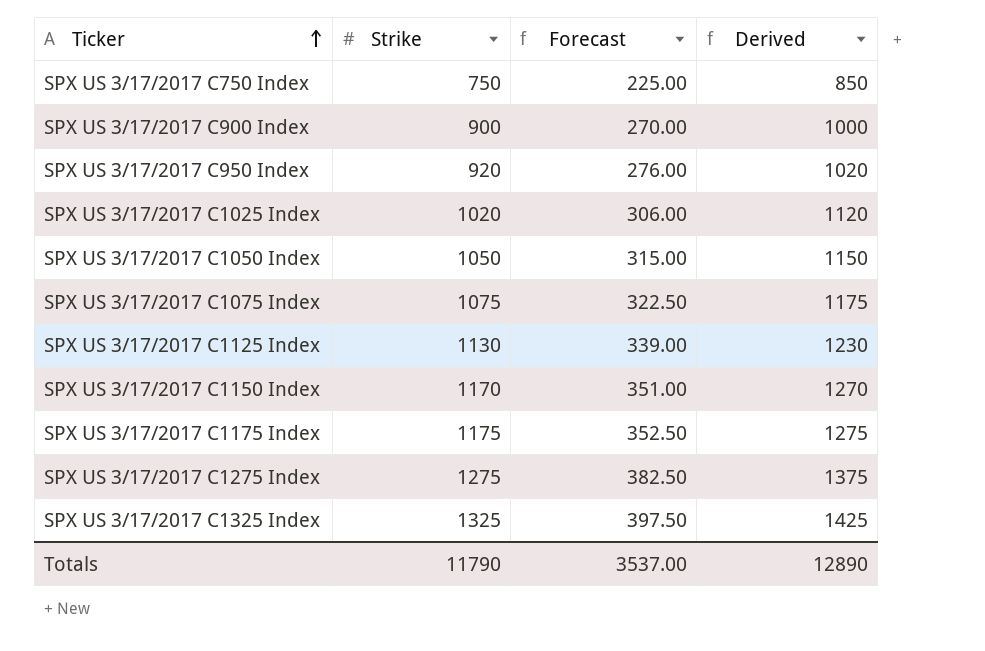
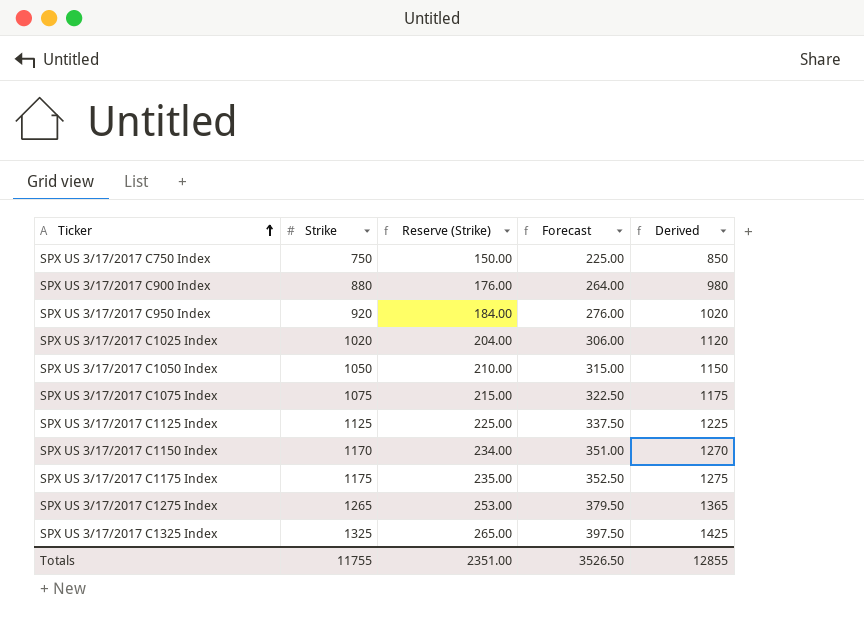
column Reserve (Strike) | formula: none -> [Strike] * 0.2
SPX US 3/17/2017 C900 Index | Strike: 900 -> 880
SPX US 3/17/2017 C900 Index | Forecast: 270.00 -> 264.00
SPX US 3/17/2017 C900 Index | Derived: 1000 -> 980
SPX US 3/17/2017 C1125 Index | Strike: 1130 -> 1125
SPX US 3/17/2017 C1125 Index | Forecast: 339.00 -> 337.50
SPX US 3/17/2017 C1125 Index | Derived: 1230 -> 1225
SPX US 3/17/2017 C1275 Index | Strike: 1275 -> 1265
SPX US 3/17/2017 C1275 Index | Forecast: 382.50 -> 379.50
SPX US 3/17/2017 C1275 Index | Derived: 1375 -> 1365
Totals | Strike: 11790 -> 11755
Totals | Forecast: 3537.00 -> 3526.50
Totals | Derived: 12890 -> 12855

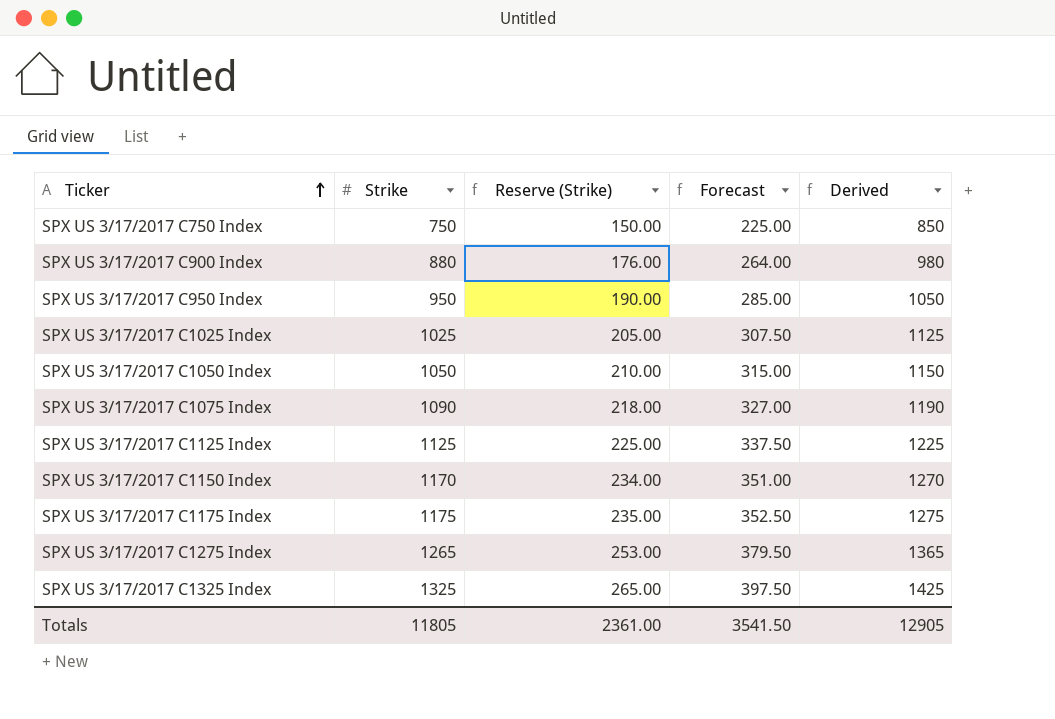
SPX US 3/17/2017 C950 Index | Strike: 920 -> 950
SPX US 3/17/2017 C950 Index | Reserve (Strike): 184.00 -> 190.00
SPX US 3/17/2017 C950 Index | Forecast: 276.00 -> 285.00
SPX US 3/17/2017 C950 Index | Derived: 1020 -> 1050
SPX US 3/17/2017 C1025 Index | Strike: 1020 -> 1025
SPX US 3/17/2017 C1025 Index | Reserve (Strike): 204.00 -> 205.00
SPX US 3/17/2017 C1025 Index | Forecast: 306.00 -> 307.50
SPX US 3/17/2017 C1025 Index | Derived: 1120 -> 1125
SPX US 3/17/2017 C1075 Index | Strike: 1075 -> 1090
SPX US 3/17/2017 C1075 Index | Reserve (Strike): 215.00 -> 218.00
SPX US 3/17/2017 C1075 Index | Forecast: 322.50 -> 327.00
SPX US 3/17/2017 C1075 Index | Derived: 1175 -> 1190
Totals | Strike: 11755 -> 11805
Totals | Reserve (Strike): 2351.00 -> 2361.00
Totals | Forecast: 3526.50 -> 3541.50
Totals | Derived: 12855 -> 12905

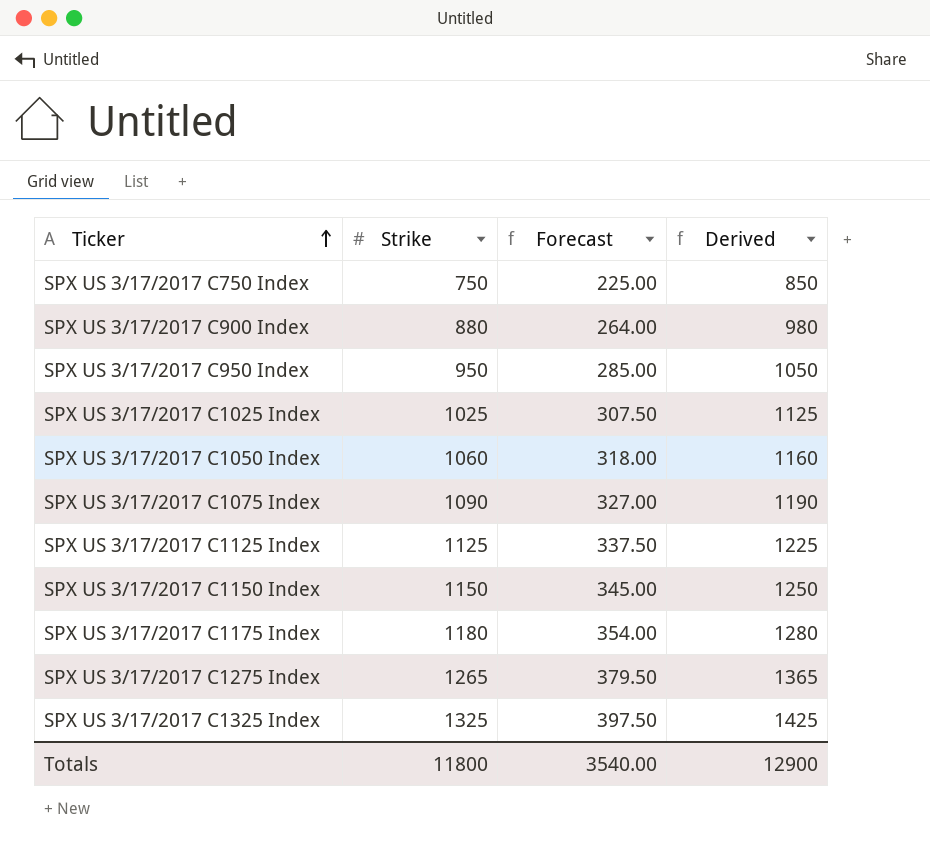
column Reserve (Strike) | formula: [Strike] * 0.2 -> none
SPX US 3/17/2017 C1050 Index | Strike: 1050 -> 1060
SPX US 3/17/2017 C1050 Index | Forecast: 315.00 -> 318.00
SPX US 3/17/2017 C1050 Index | Derived: 1150 -> 1160
SPX US 3/17/2017 C1150 Index | Strike: 1170 -> 1150
SPX US 3/17/2017 C1150 Index | Forecast: 351.00 -> 345.00
SPX US 3/17/2017 C1150 Index | Derived: 1270 -> 1250
SPX US 3/17/2017 C1175 Index | Strike: 1175 -> 1180
SPX US 3/17/2017 C1175 Index | Forecast: 352.50 -> 354.00
SPX US 3/17/2017 C1175 Index | Derived: 1275 -> 1280
Totals | Strike: 11805 -> 11800
Totals | Forecast: 3541.50 -> 3540.00
Totals | Derived: 12905 -> 12900

